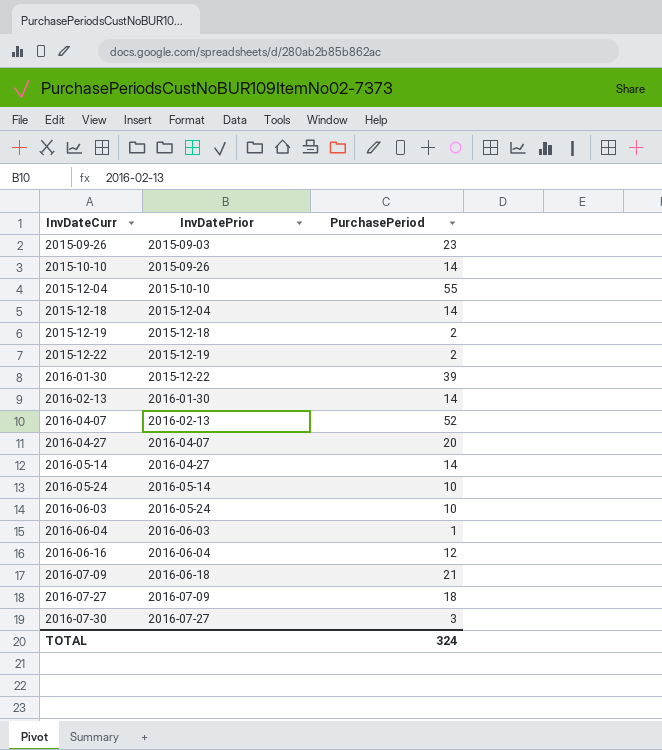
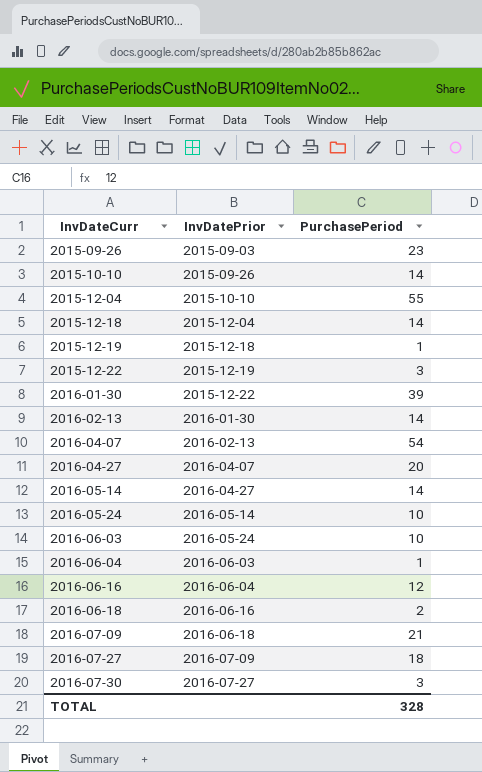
2015-12-19 | PurchasePeriod: 2 -> 1
2015-12-22 | PurchasePeriod: 2 -> 3
2016-04-07 | PurchasePeriod: 52 -> 54
row 2016-06-18: none -> 2016-06-16 | 2
TOTAL | PurchasePeriod: 324 -> 328

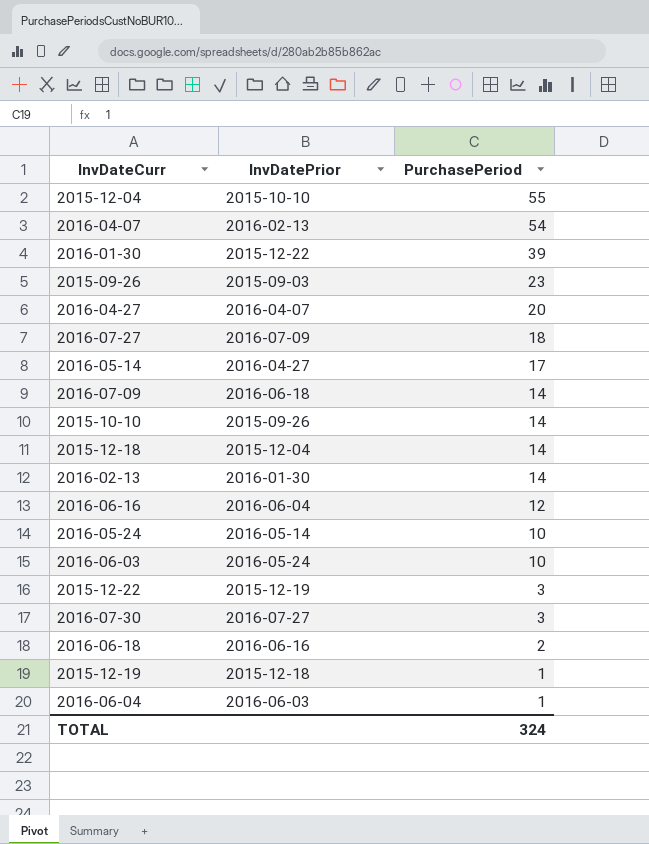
row order: InvDateCurr ascending -> PurchasePeriod descending
2016-05-14 | PurchasePeriod: 14 -> 17
2016-07-09 | PurchasePeriod: 21 -> 14
TOTAL | PurchasePeriod: 328 -> 324

